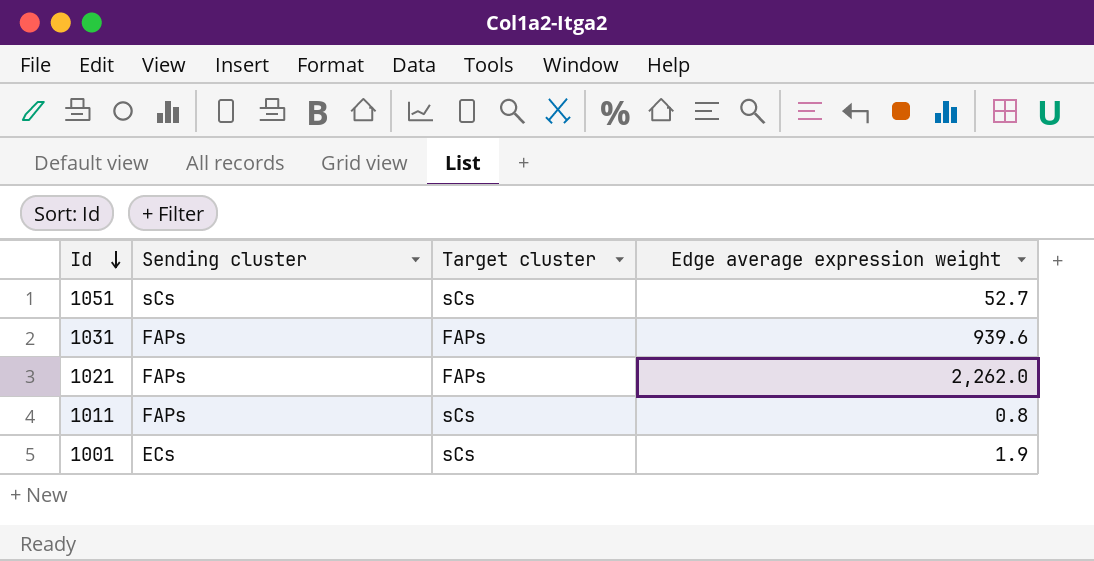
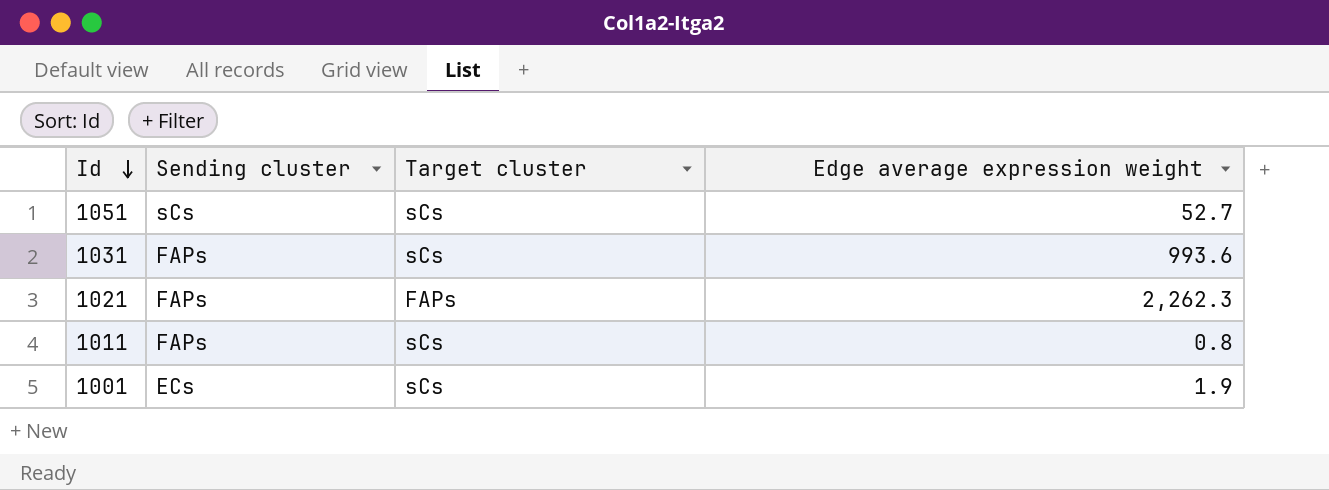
1031 | Target cluster: FAPs -> sCs
1031 | Edge average expression weight: 939.6 -> 993.6
1021 | Edge average expression weight: 2,262.0 -> 2,262.3

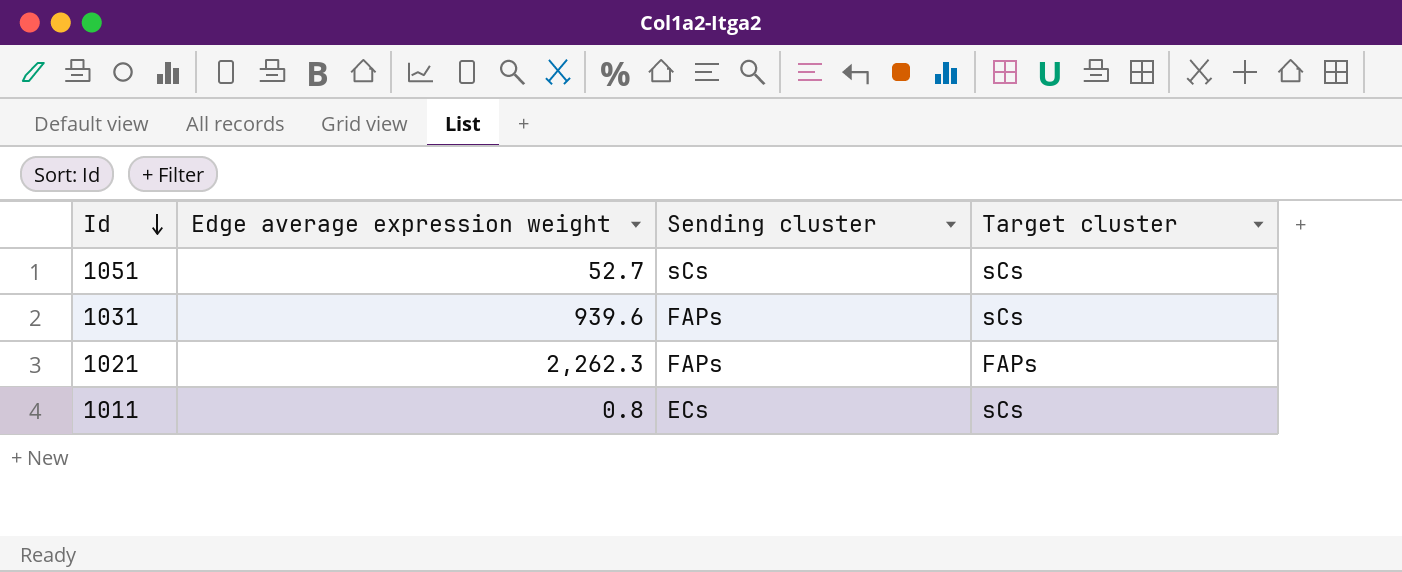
column Edge average expression weight | position: 4 -> 2
row 1001: ECs | sCs | 1.9 -> none
1031 | Edge average expression weight: 993.6 -> 939.6
1011 | Sending cluster: FAPs -> ECs

